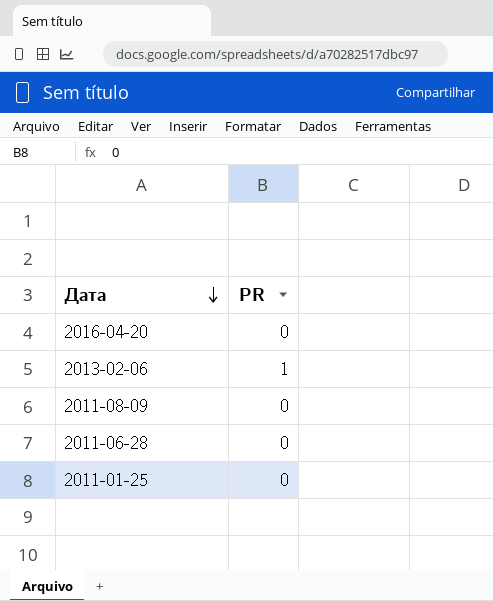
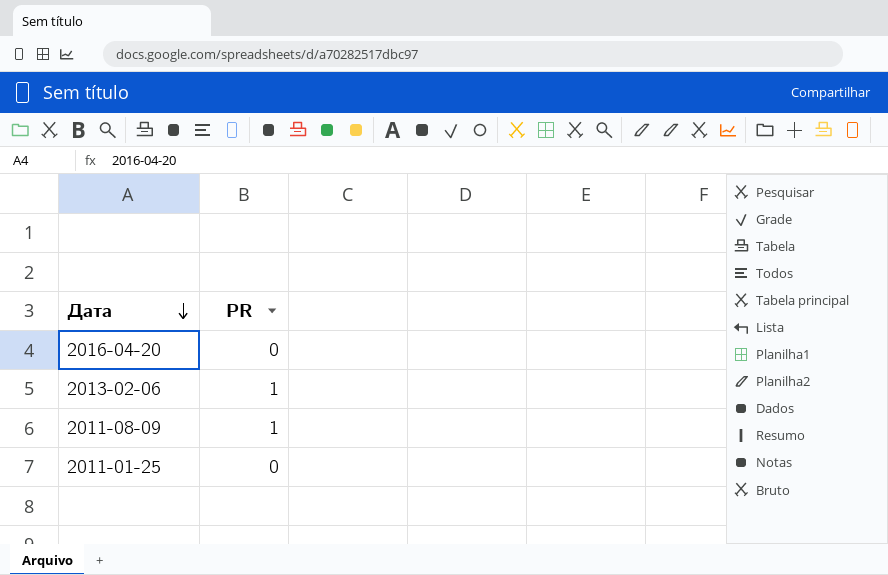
row 2011-06-28: 0 -> none
2011-08-09 | PR: 0 -> 1

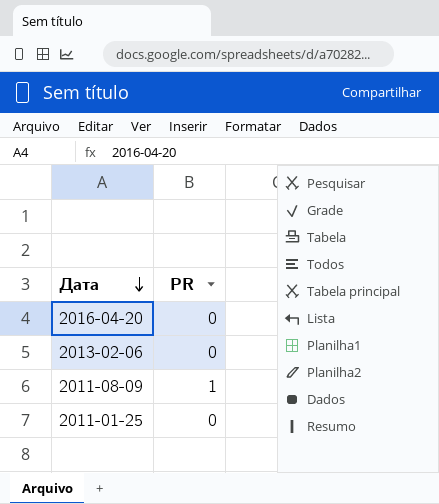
2013-02-06 | PR: 1 -> 0

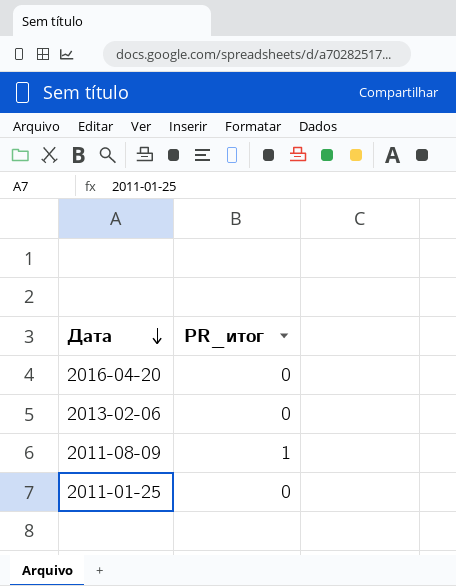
column name: PR -> PR_итог

